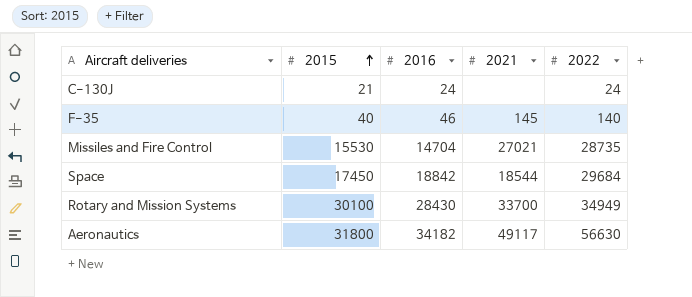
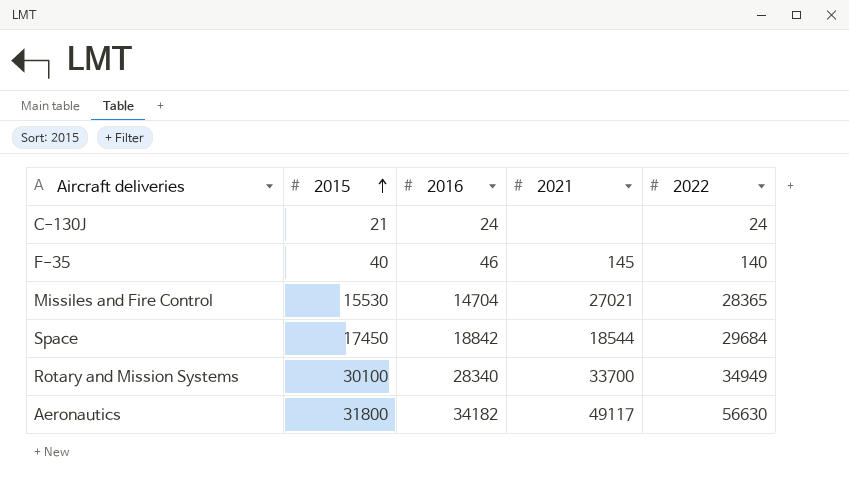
Missiles and Fire Control | 2022: 28735 -> 28365
Rotary and Mission Systems | 2016: 28430 -> 28340

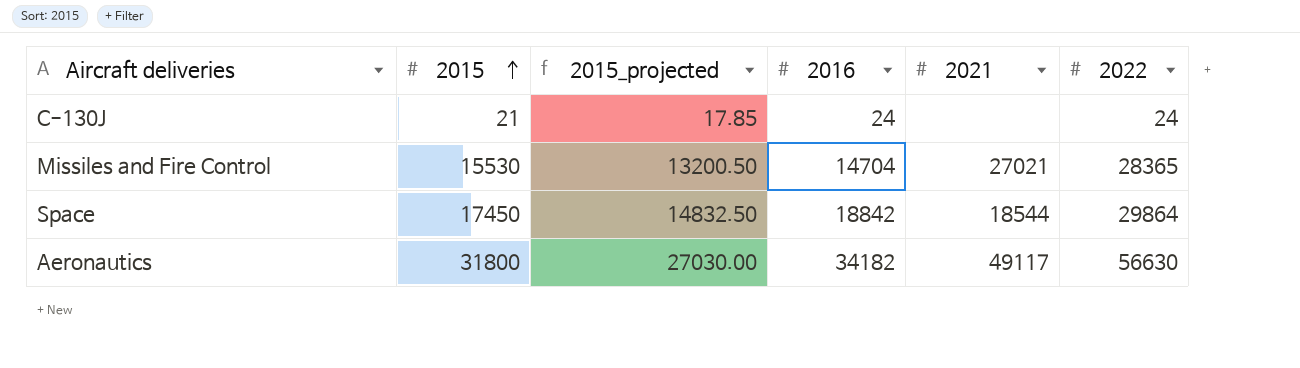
column 2015_projected | formula: none -> [2015] * 0.85
row F-35: 40 | 46 | 145 | 140 -> none
row Rotary and Mission Systems: 30100 | 28340 | 33700 | 34949 -> none
Space | 2022: 29684 -> 29864

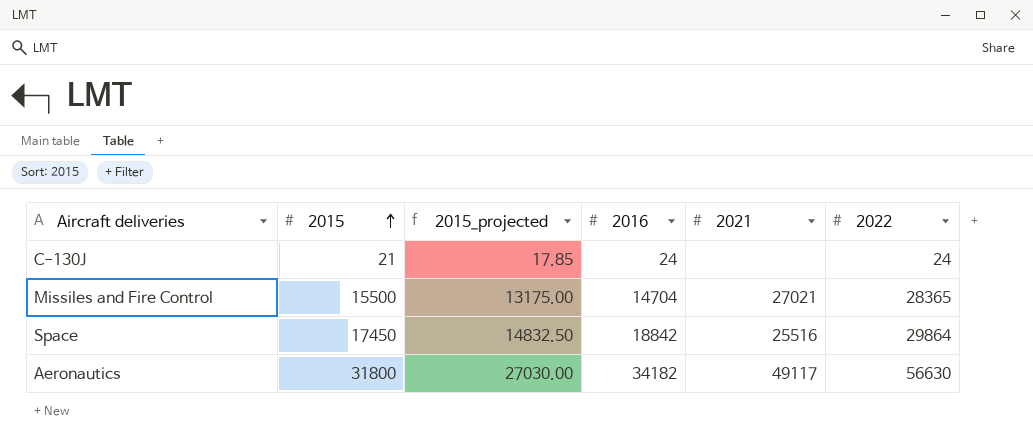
Missiles and Fire Control | 2015: 15530 -> 15500
Missiles and Fire Control | 2015_projected: 13200.50 -> 13175.00
Space | 2021: 18544 -> 25516

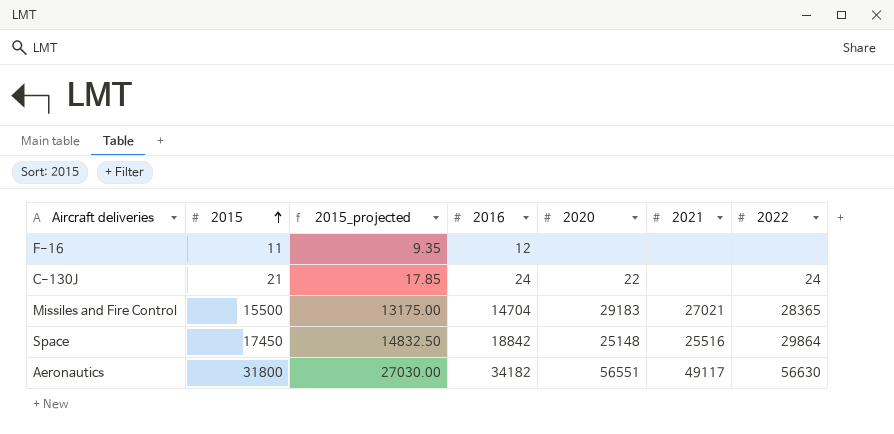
column 2020 | position: none -> 5
row F-16: none -> 11 | 9.35 | 12 | none | none | none

